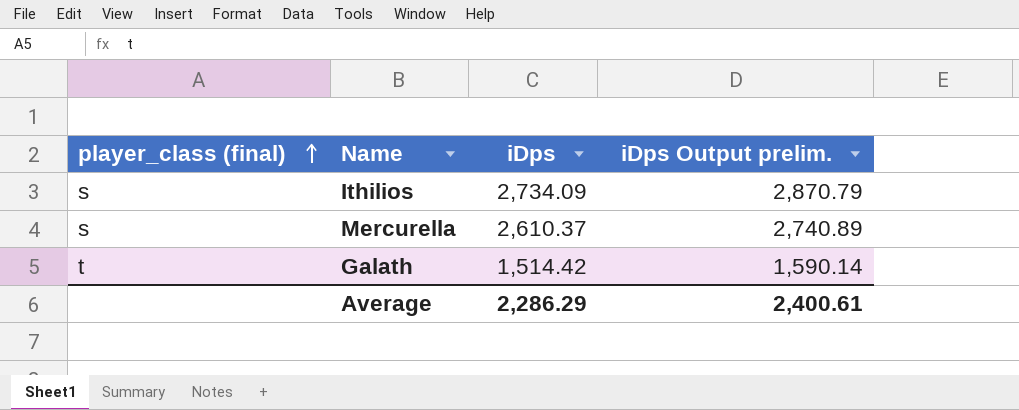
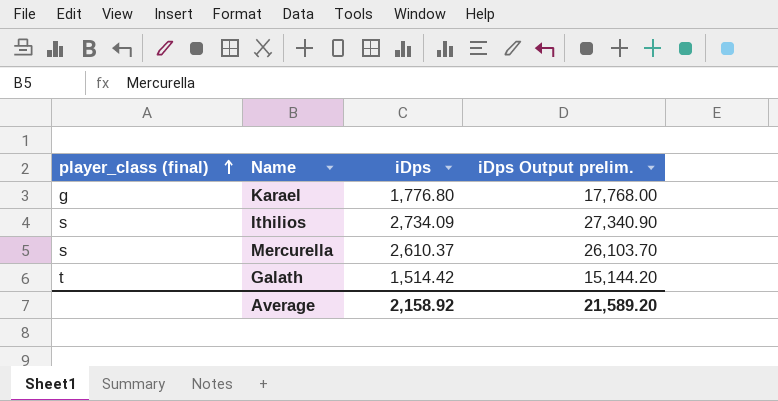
column iDps Output prelim. | formula: [iDps] * 1.05 -> [iDps] * 10
row Karael: none -> g | 1,776.80 | 17,768.00
Average | iDps: 2,286.29 -> 2,158.92
Average | iDps Output prelim.: 2,400.61 -> 21,589.20

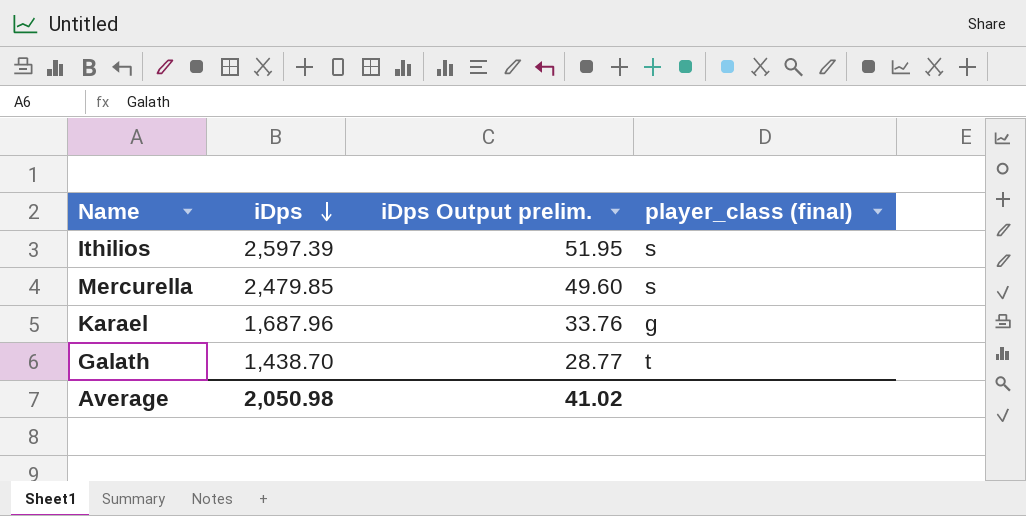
row order: player_class (final) ascending -> iDps descending
column iDps Output prelim. | formula: [iDps] * 10 -> [iDps] * 0.02
column player_class (final) | position: 1 -> 4
Ithilios | iDps: 2,734.09 -> 2,597.39
Mercurella | iDps: 2,610.37 -> 2,479.85
Karael | iDps: 1,776.80 -> 1,687.96
Galath | iDps: 1,514.42 -> 1,438.70
Average | iDps: 2,158.92 -> 2,050.98
Average | iDps Output prelim.: 21,589.20 -> 41.02

